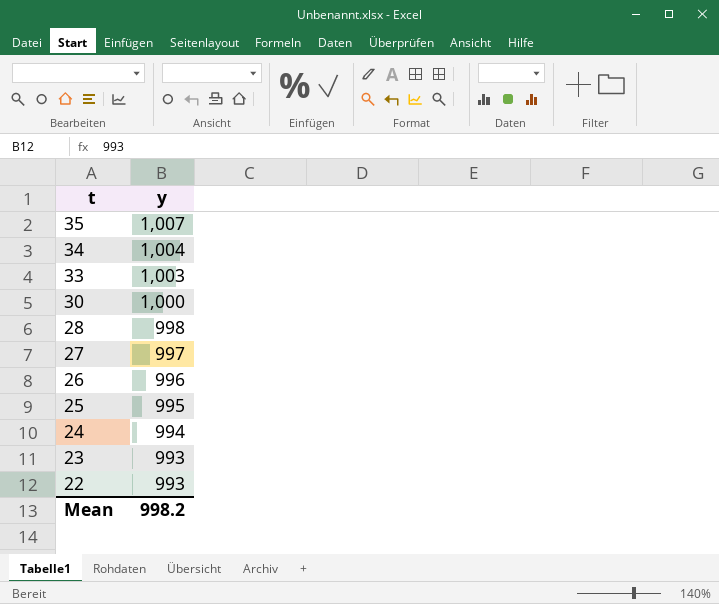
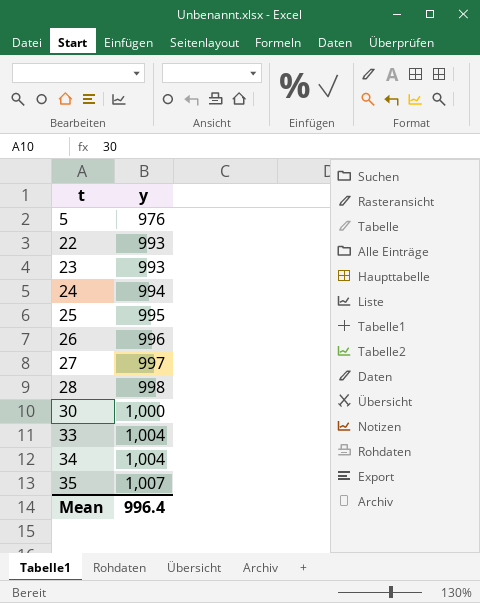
row order: t descending -> t ascending
row 5: none -> 976
33 | y: 1,003 -> 1,004
Mean | y: 998.2 -> 996.4

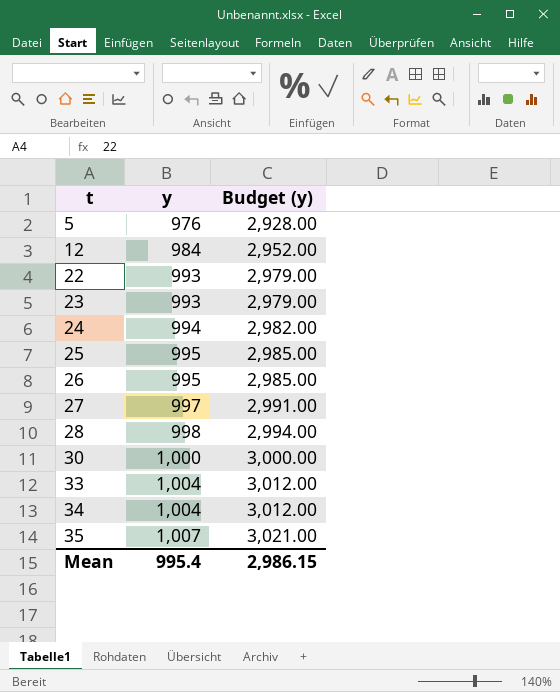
column Budget (y) | formula: none -> [y] * 3
row 12: none -> 984 | 2,952.00
26 | y: 996 -> 995
Mean | y: 996.4 -> 995.4

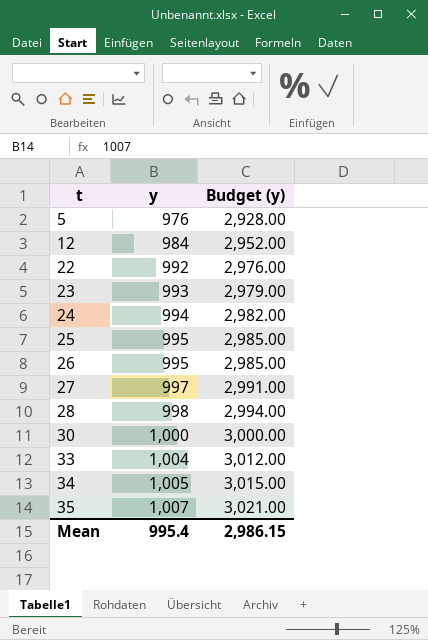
22 | y: 993 -> 992
22 | Budget (y): 2,979.00 -> 2,976.00
34 | y: 1,004 -> 1,005
34 | Budget (y): 3,012.00 -> 3,015.00

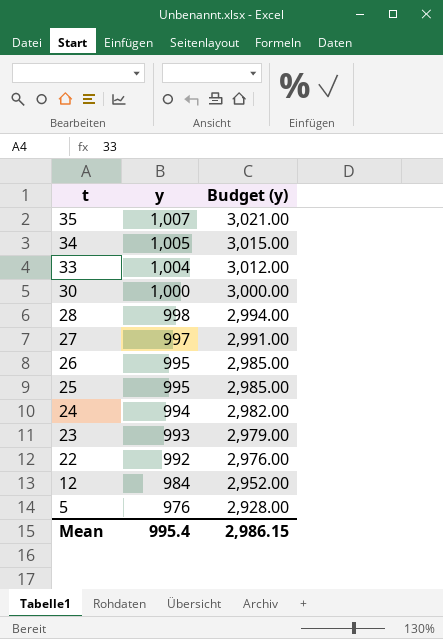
row order: t ascending -> t descending

